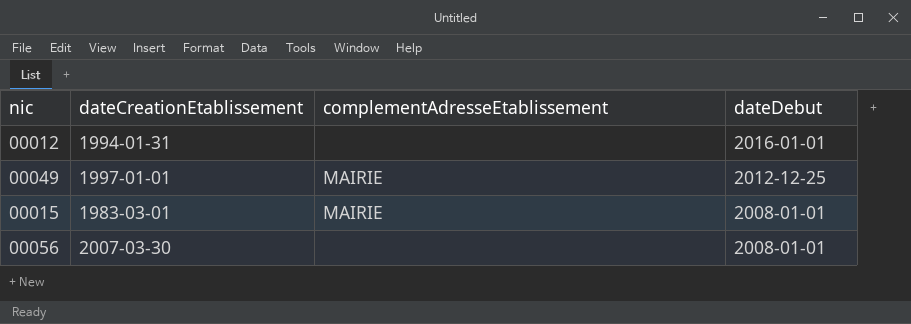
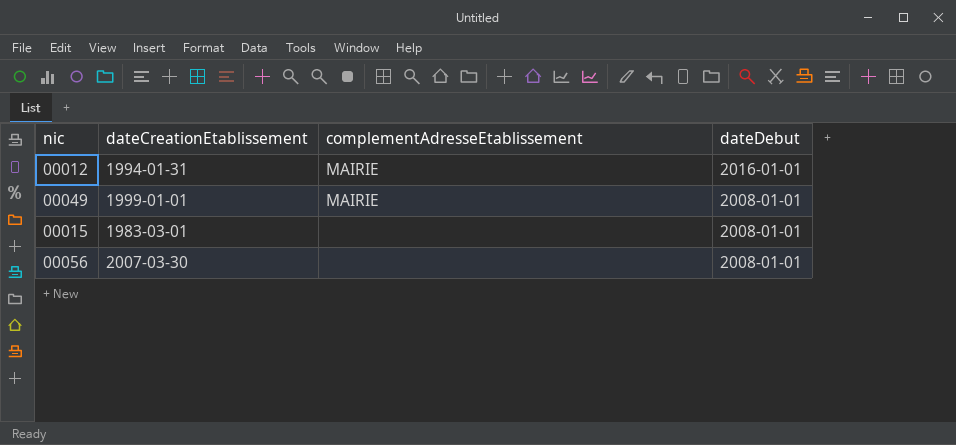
00012 | complementAdresseEtablissement: none -> MAIRIE
00049 | dateCreationEtablissement: 1997-01-01 -> 1999-01-01
00049 | dateDebut: 2012-12-25 -> 2008-01-01
00015 | complementAdresseEtablissement: MAIRIE -> none

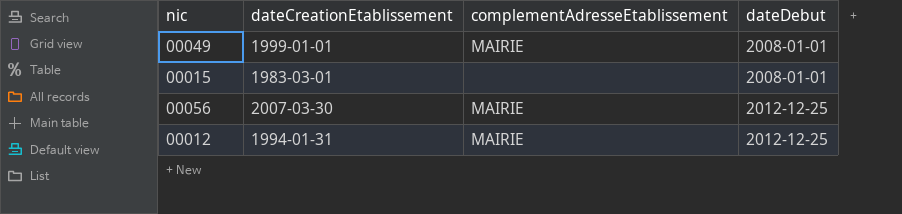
row order: dateDebut descending -> dateDebut ascending
00056 | complementAdresseEtablissement: none -> MAIRIE
00056 | dateDebut: 2008-01-01 -> 2012-12-25
00012 | dateDebut: 2016-01-01 -> 2012-12-25

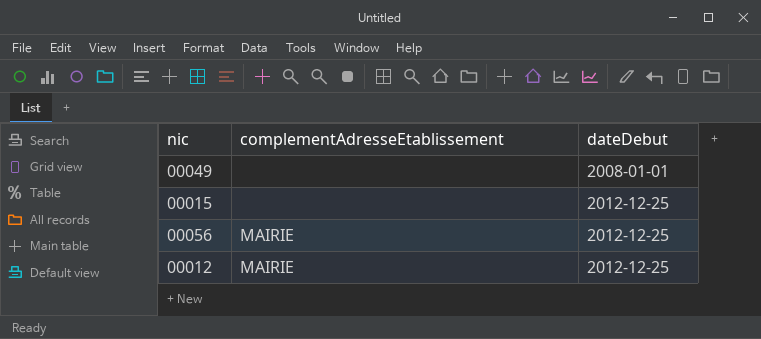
column dateCreationEtablissement | position: 2 -> none
00049 | complementAdresseEtablissement: MAIRIE -> none
00015 | dateDebut: 2008-01-01 -> 2012-12-25

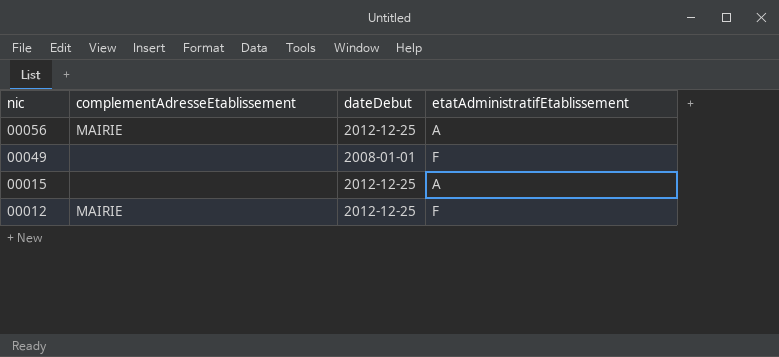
row order: dateDebut ascending -> nic descending
column etatAdministratifEtablissement | position: none -> 4

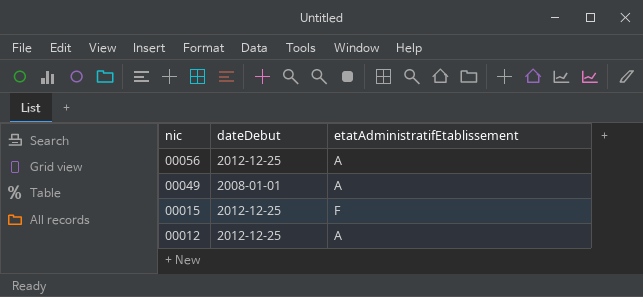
column complementAdresseEtablissement | position: 2 -> none
00049 | etatAdministratifEtablissement: F -> A
00015 | etatAdministratifEtablissement: A -> F
00012 | etatAdministratifEtablissement: F -> A

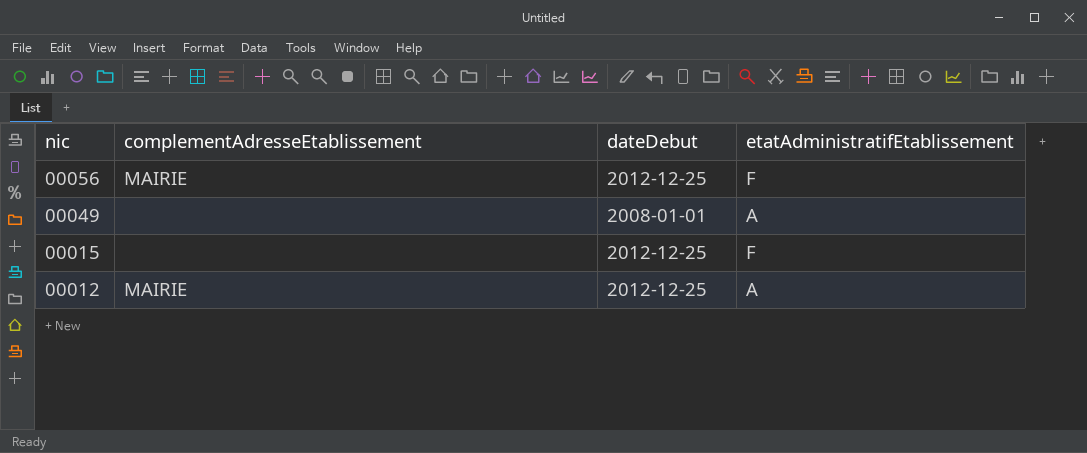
column complementAdresseEtablissement | position: none -> 2
00056 | etatAdministratifEtablissement: A -> F

